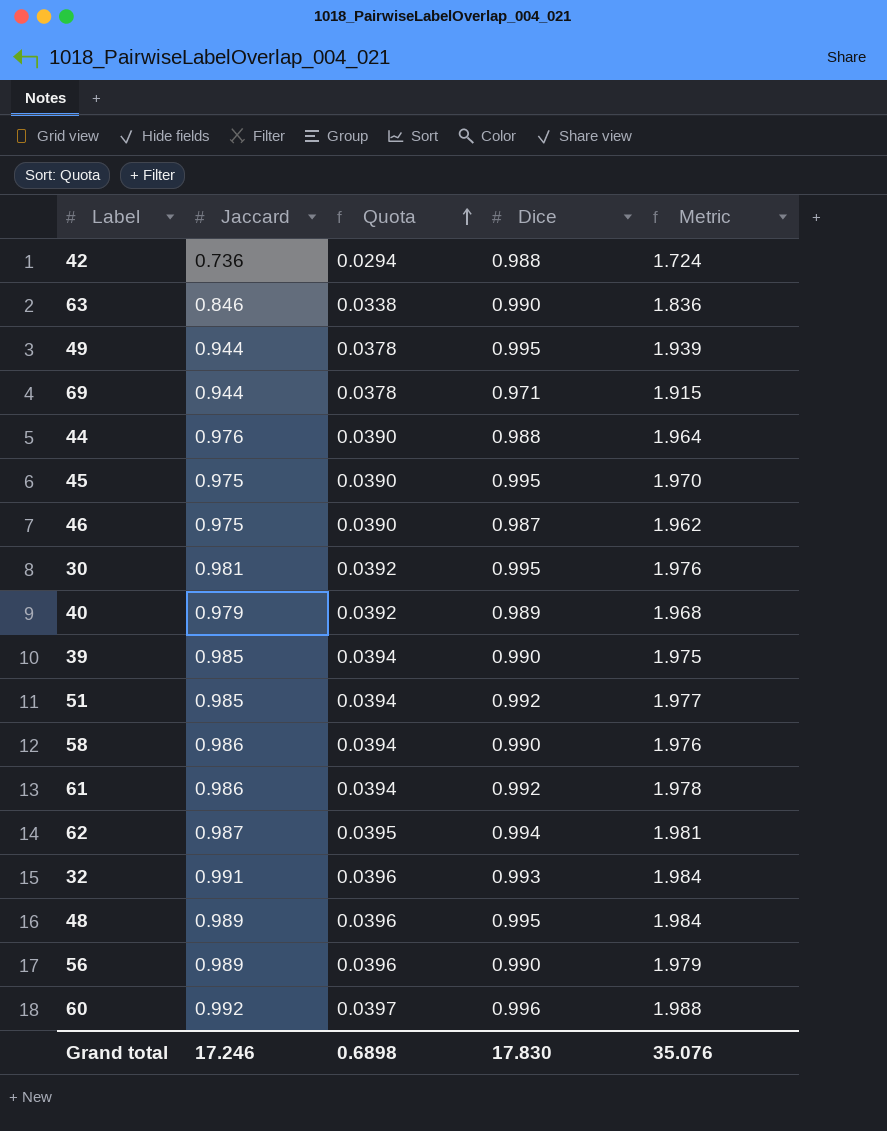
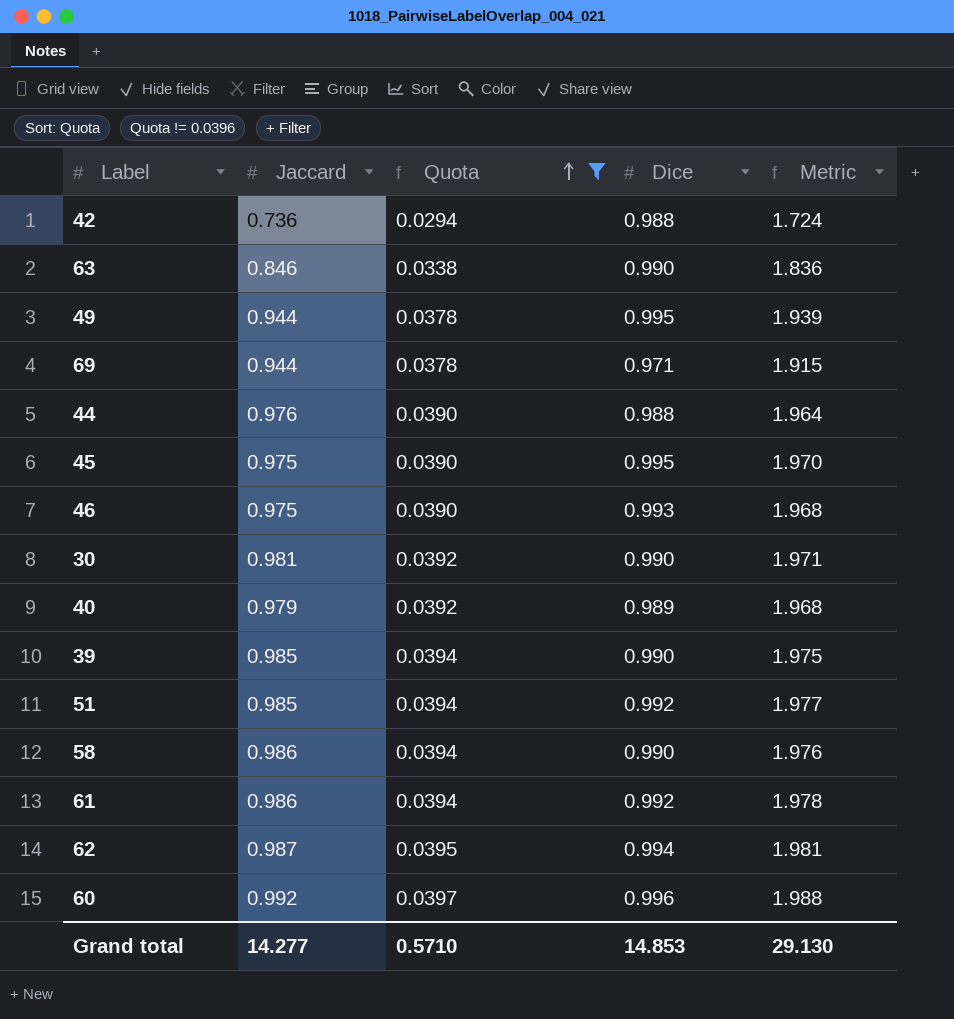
filter: none -> Quota != 0.0396
46 | Dice: 0.987 -> 0.993
46 | Metric: 1.962 -> 1.968
30 | Dice: 0.995 -> 0.990
30 | Metric: 1.976 -> 1.971
Grand total | Jaccard: 17.246 -> 14.277
Grand total | Quota: 0.6898 -> 0.5710
Grand total | Dice: 17.830 -> 14.853
Grand total | Metric: 35.076 -> 29.130

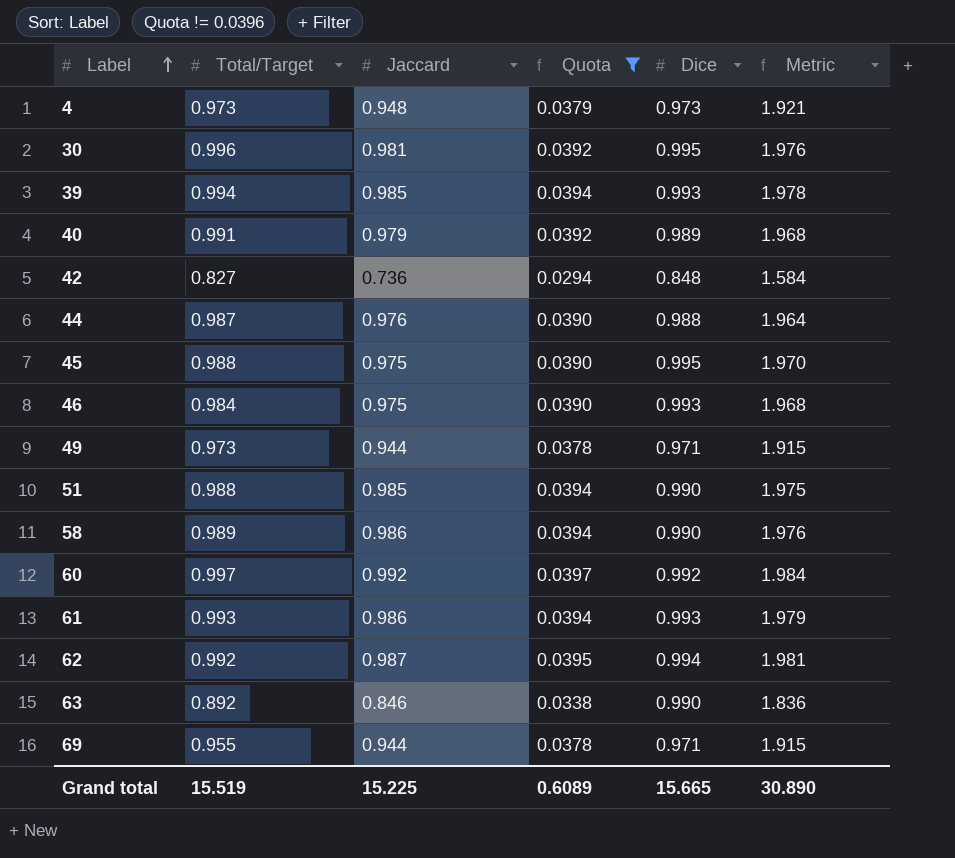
row order: Quota ascending -> Label ascending
column Total/Target | position: none -> 2
row 4: none -> 0.973 | 0.948 | 0.0379 | 0.973 | 1.921
30 | Dice: 0.990 -> 0.995
30 | Metric: 1.971 -> 1.976
39 | Dice: 0.990 -> 0.993
39 | Metric: 1.975 -> 1.978
42 | Dice: 0.988 -> 0.848
42 | Metric: 1.724 -> 1.584
49 | Dice: 0.995 -> 0.971
49 | Metric: 1.939 -> 1.915
51 | Dice: 0.992 -> 0.990
51 | Metric: 1.977 -> 1.975
60 | Dice: 0.996 -> 0.992
60 | Metric: 1.988 -> 1.984
61 | Dice: 0.992 -> 0.993
61 | Metric: 1.978 -> 1.979
Grand total | Jaccard: 14.277 -> 15.225
Grand total | Quota: 0.5710 -> 0.6089
Grand total | Dice: 14.853 -> 15.665
Grand total | Metric: 29.130 -> 30.890

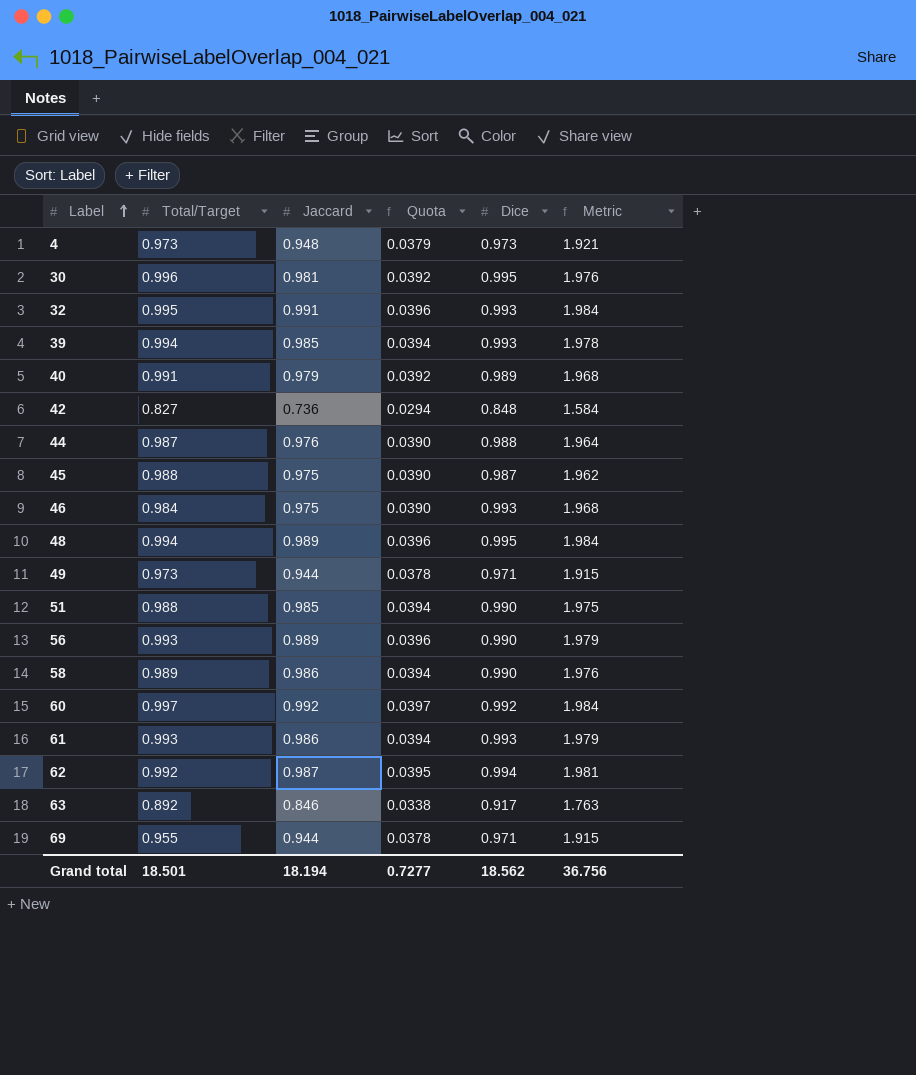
filter: Quota != 0.0396 -> none
45 | Dice: 0.995 -> 0.987
45 | Metric: 1.970 -> 1.962
63 | Dice: 0.990 -> 0.917
63 | Metric: 1.836 -> 1.763
Grand total | Total/Target: 15.519 -> 18.501
Grand total | Jaccard: 15.225 -> 18.194
Grand total | Quota: 0.6089 -> 0.7277
Grand total | Dice: 15.665 -> 18.562
Grand total | Metric: 30.890 -> 36.756

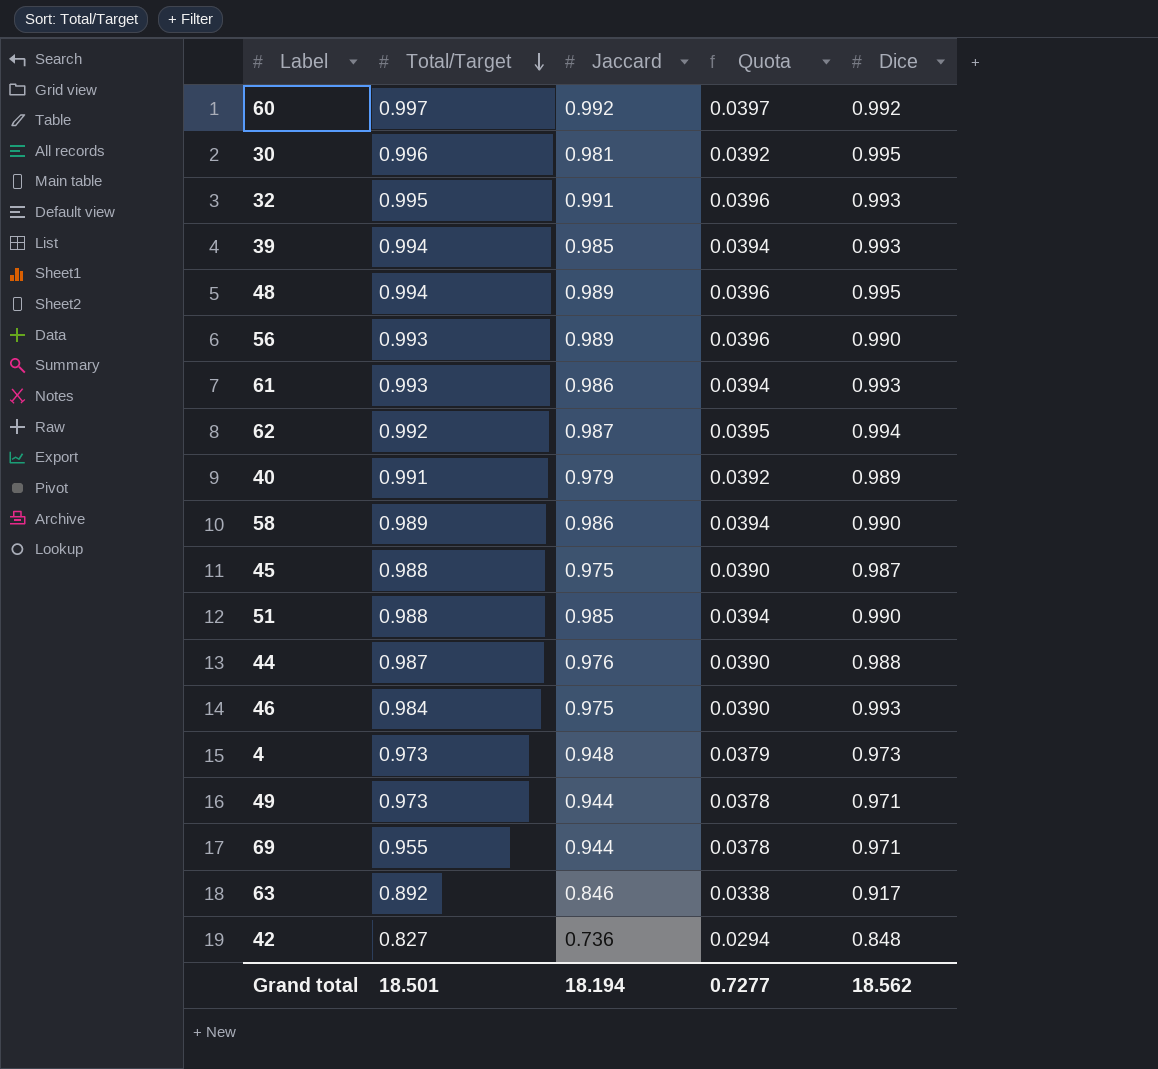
row order: Label ascending -> Total/Target descending
column Metric | formula: [Jaccard] + [Dice] -> none

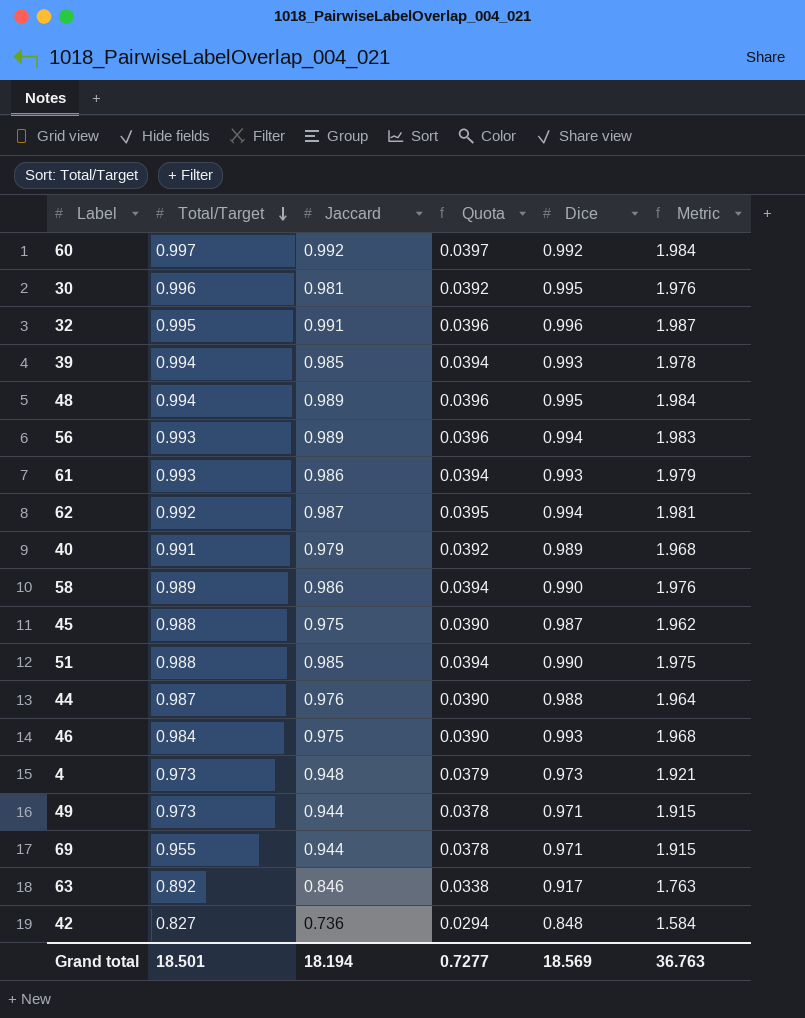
column Metric | formula: none -> [Jaccard] + [Dice]
32 | Dice: 0.993 -> 0.996
56 | Dice: 0.990 -> 0.994
Grand total | Dice: 18.562 -> 18.569

